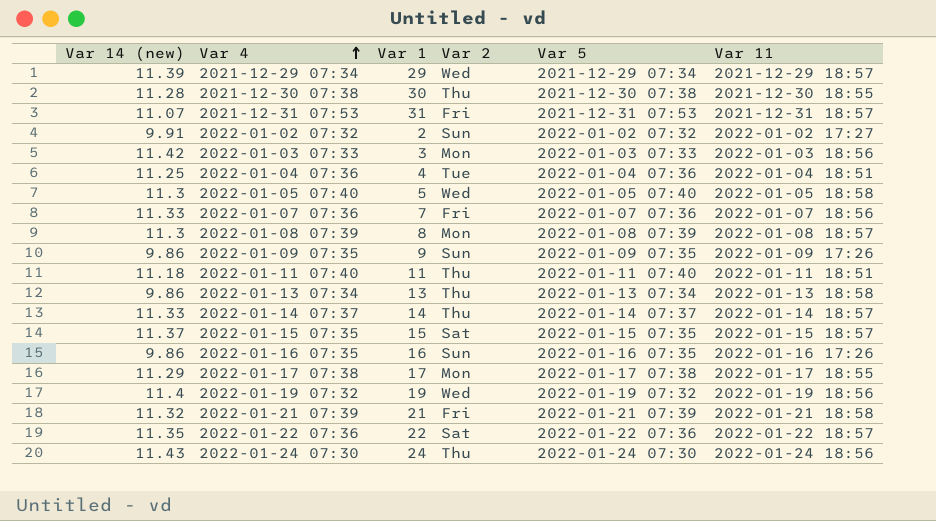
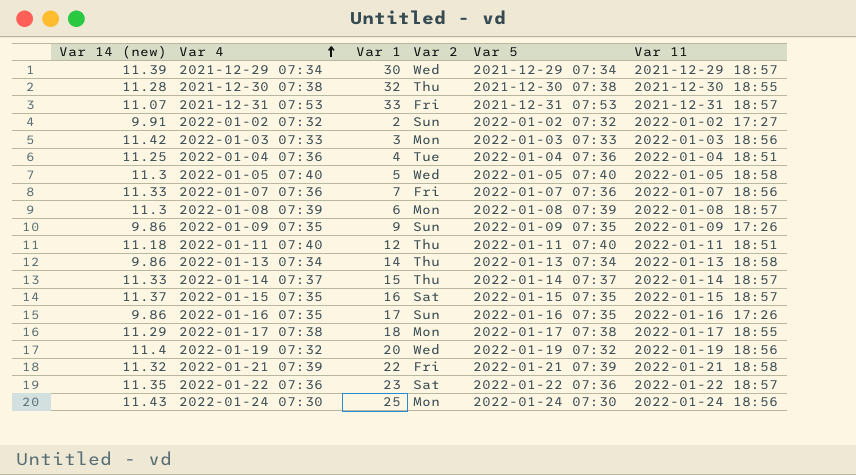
2021-12-29 07:34 | Var 1: 29 -> 30
2021-12-30 07:38 | Var 1: 30 -> 32
2021-12-31 07:53 | Var 1: 31 -> 33
2022-01-08 07:39 | Var 1: 8 -> 6
2022-01-11 07:40 | Var 1: 11 -> 12
2022-01-13 07:34 | Var 1: 13 -> 14
2022-01-14 07:37 | Var 1: 14 -> 15
2022-01-15 07:35 | Var 1: 15 -> 16
2022-01-16 07:35 | Var 1: 16 -> 17
2022-01-17 07:38 | Var 1: 17 -> 18
2022-01-19 07:32 | Var 1: 19 -> 20
2022-01-21 07:39 | Var 1: 21 -> 22
2022-01-22 07:36 | Var 1: 22 -> 23
2022-01-24 07:30 | Var 1: 24 -> 25
2022-01-24 07:30 | Var 2: Thu -> Mon

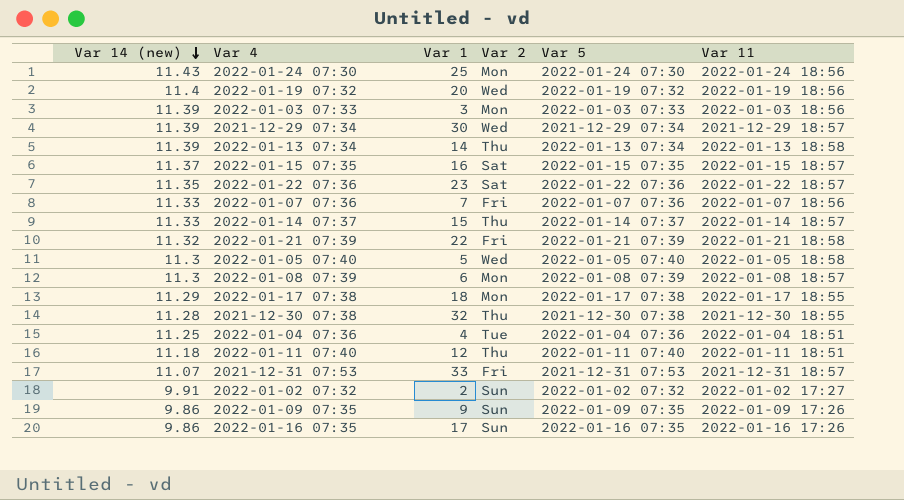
row order: Var 4 ascending -> Var 14 (new) descending
2022-01-03 07:33 | Var 14 (new): 11.42 -> 11.39
2022-01-13 07:34 | Var 14 (new): 9.86 -> 11.39

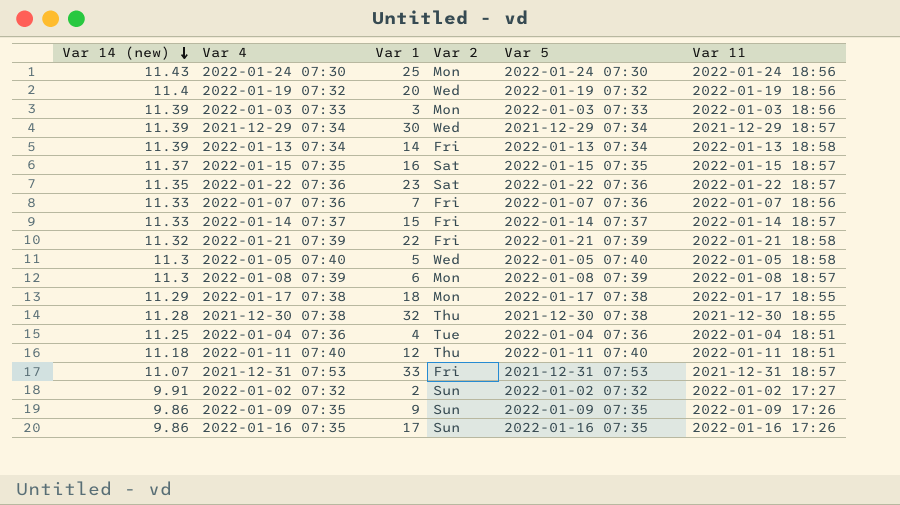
2022-01-13 07:34 | Var 2: Thu -> Fri
2022-01-14 07:37 | Var 2: Thu -> Fri

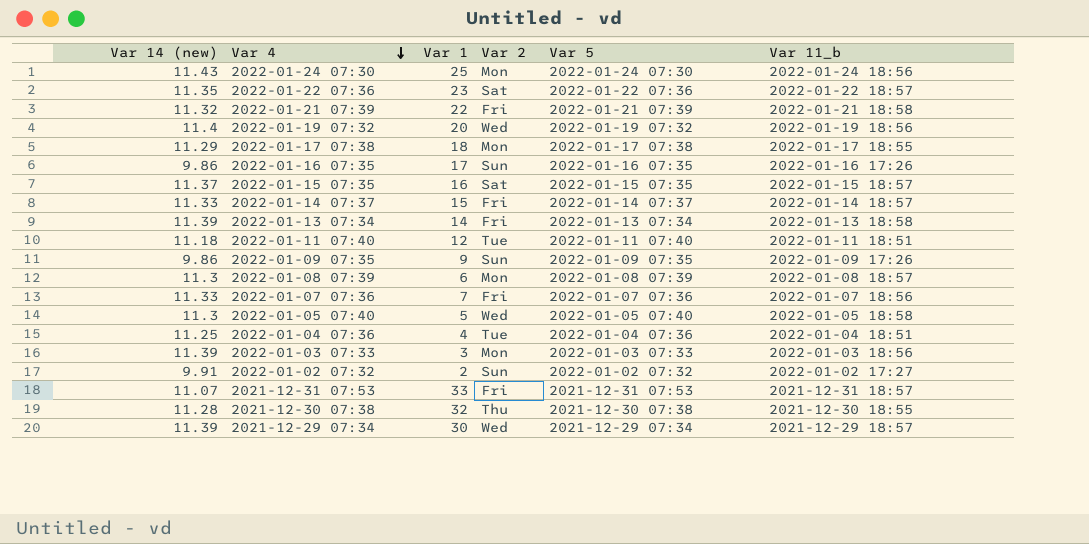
row order: Var 14 (new) descending -> Var 4 descending
column name: Var 11 -> Var 11_b
2022-01-11 07:40 | Var 2: Thu -> Tue

